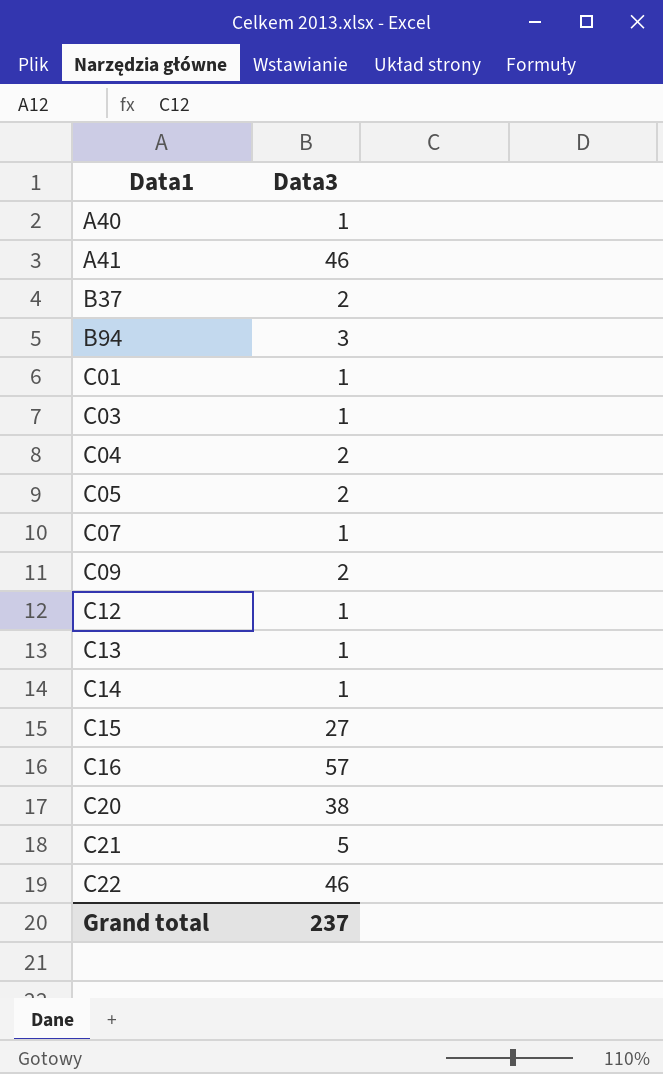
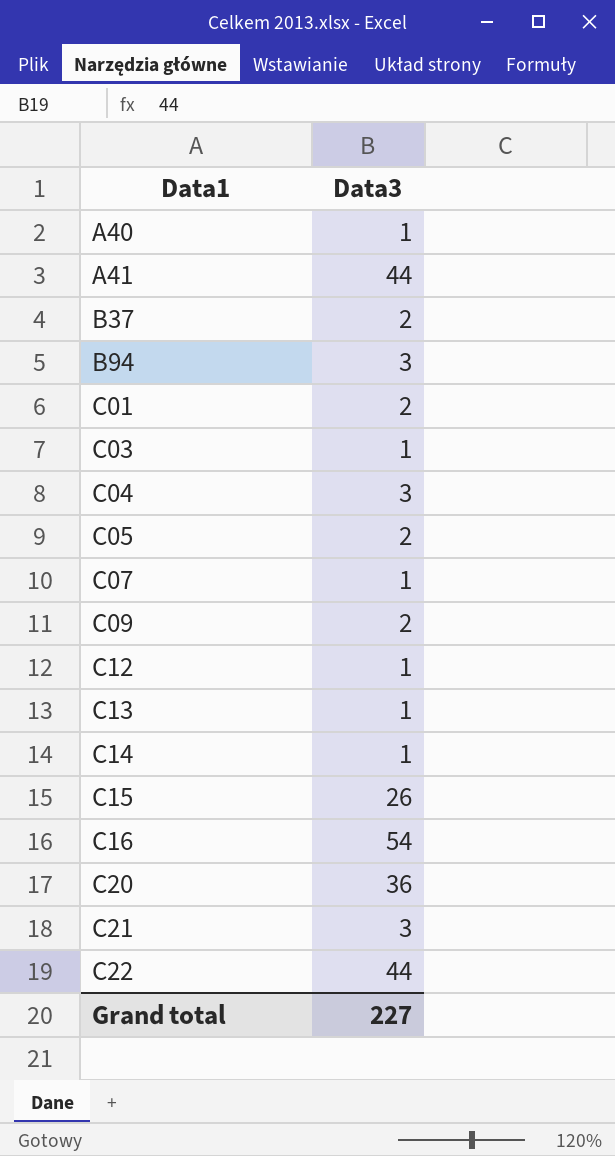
A41 | Data3: 46 -> 44
C01 | Data3: 1 -> 2
C04 | Data3: 2 -> 3
C15 | Data3: 27 -> 26
C16 | Data3: 57 -> 54
C20 | Data3: 38 -> 36
C21 | Data3: 5 -> 3
C22 | Data3: 46 -> 44
Grand total | Data3: 237 -> 227

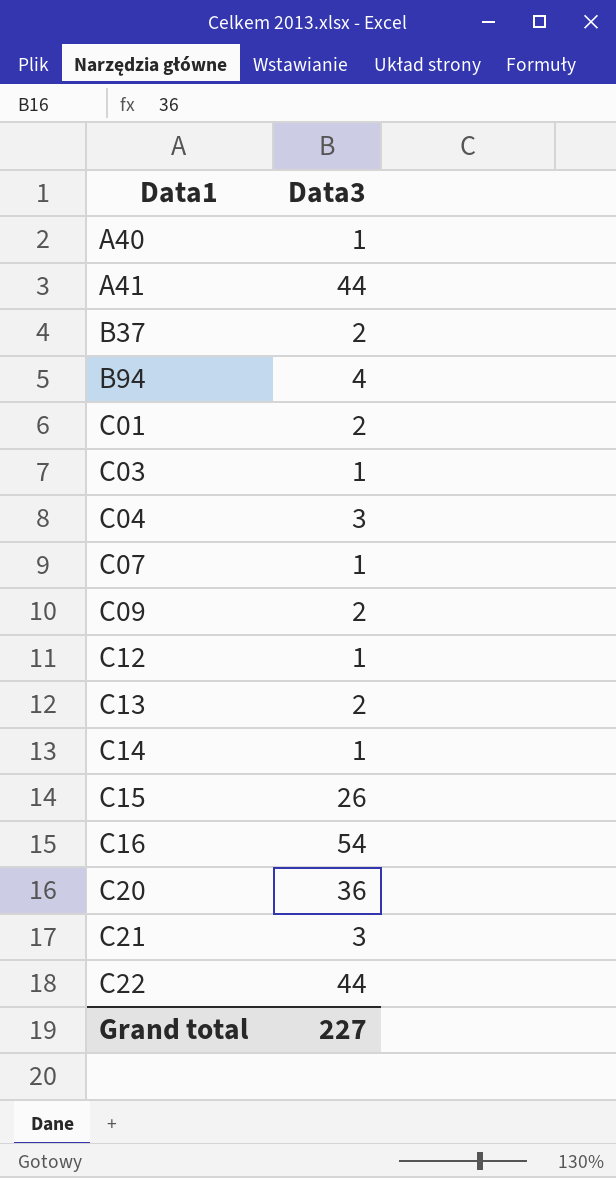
row C05: 2 -> none
B94 | Data3: 3 -> 4
C13 | Data3: 1 -> 2

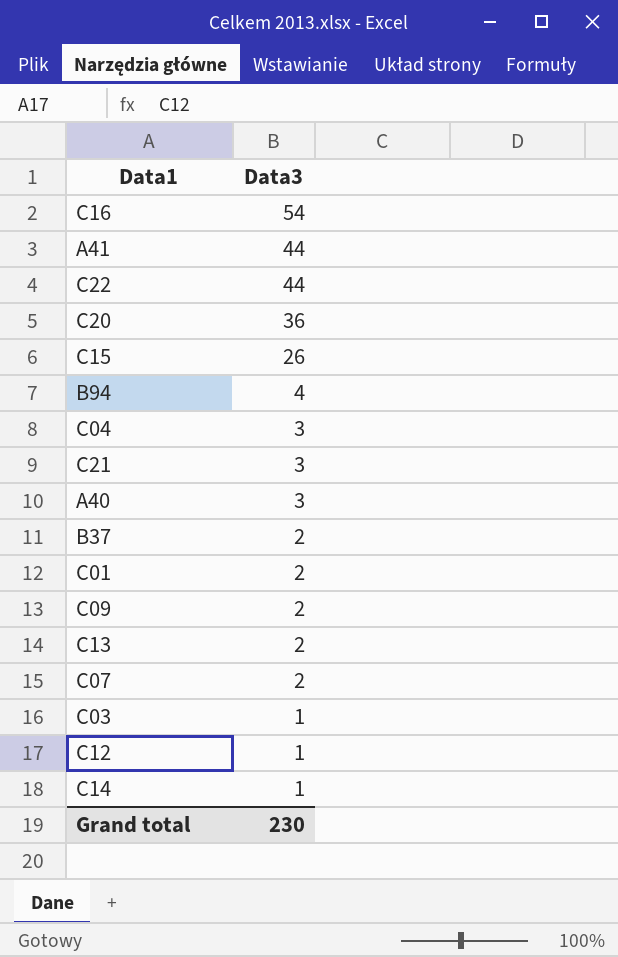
row order: Data1 ascending -> Data3 descending
A40 | Data3: 1 -> 3
C07 | Data3: 1 -> 2
Grand total | Data3: 227 -> 230

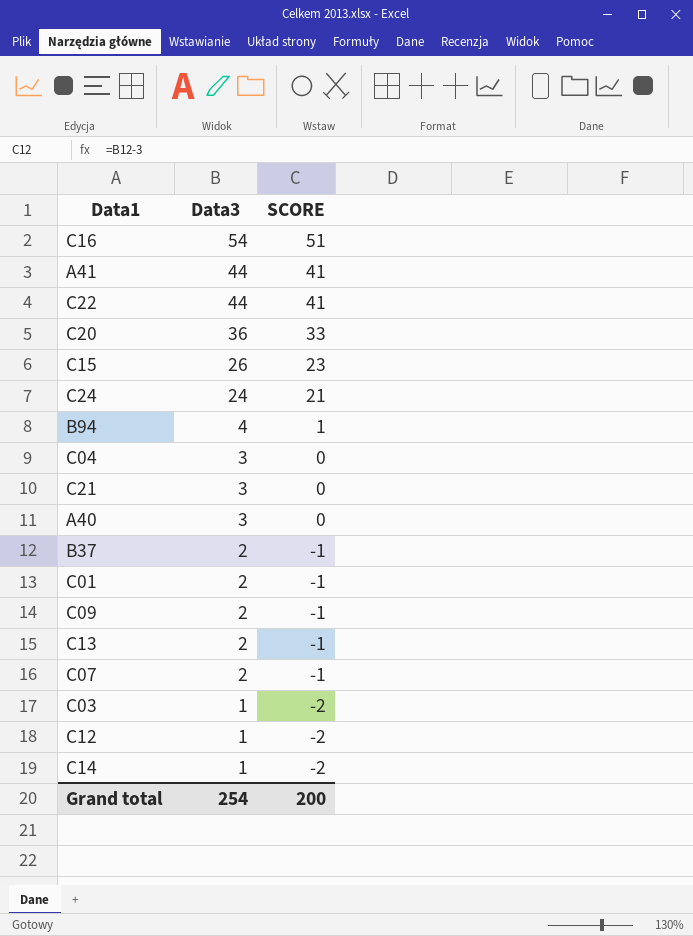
column SCORE | formula: none -> [Data3] - 3
row C24: none -> 24 | 21
Grand total | Data3: 230 -> 254

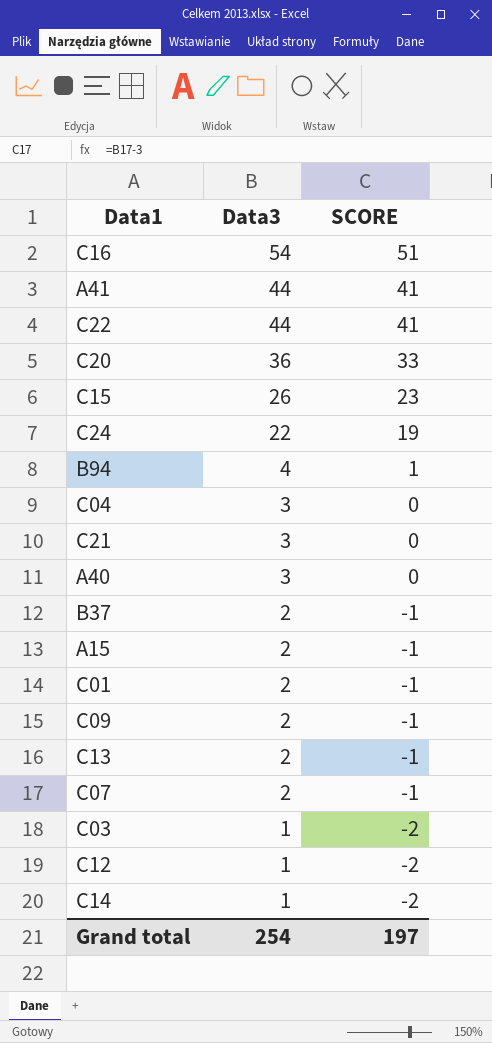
C24 | Data3: 24 -> 22
C24 | SCORE: 21 -> 19
row A15: none -> 2 | -1
Grand total | SCORE: 200 -> 197

